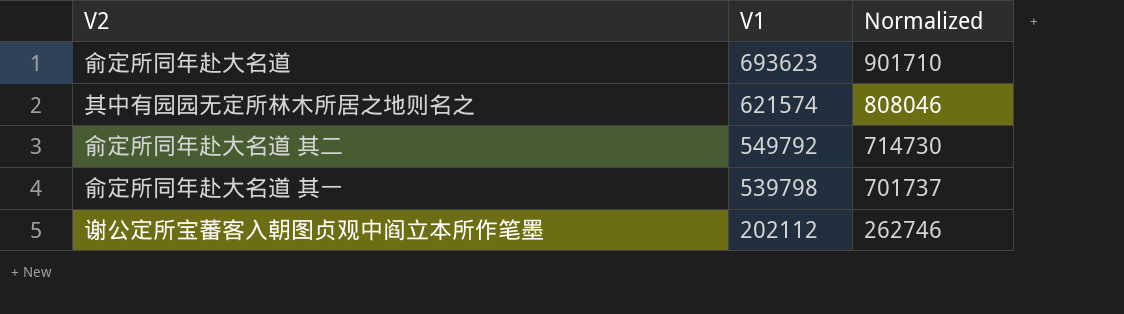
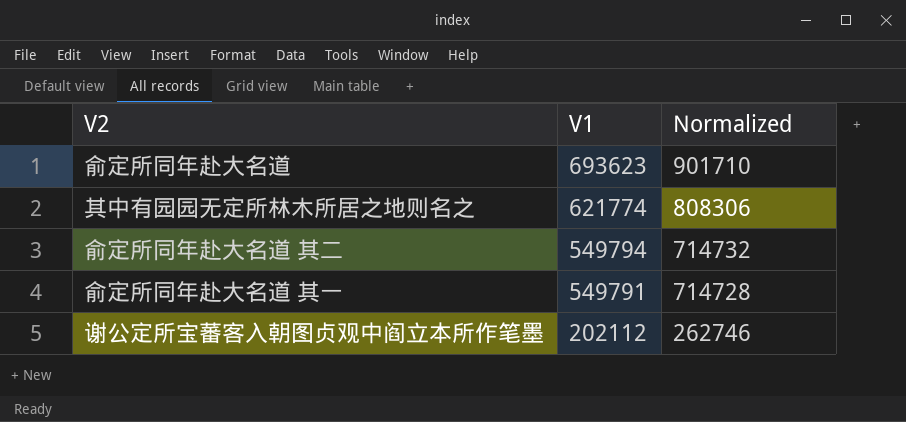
其中有园园无定所林木所居之地则名之 | V1: 621574 -> 621774
其中有园园无定所林木所居之地则名之 | Normalized: 808046 -> 808306
俞定所同年赴大名道 其二 | V1: 549792 -> 549794
俞定所同年赴大名道 其二 | Normalized: 714730 -> 714732
俞定所同年赴大名道 其一 | V1: 539798 -> 549791
俞定所同年赴大名道 其一 | Normalized: 701737 -> 714728

